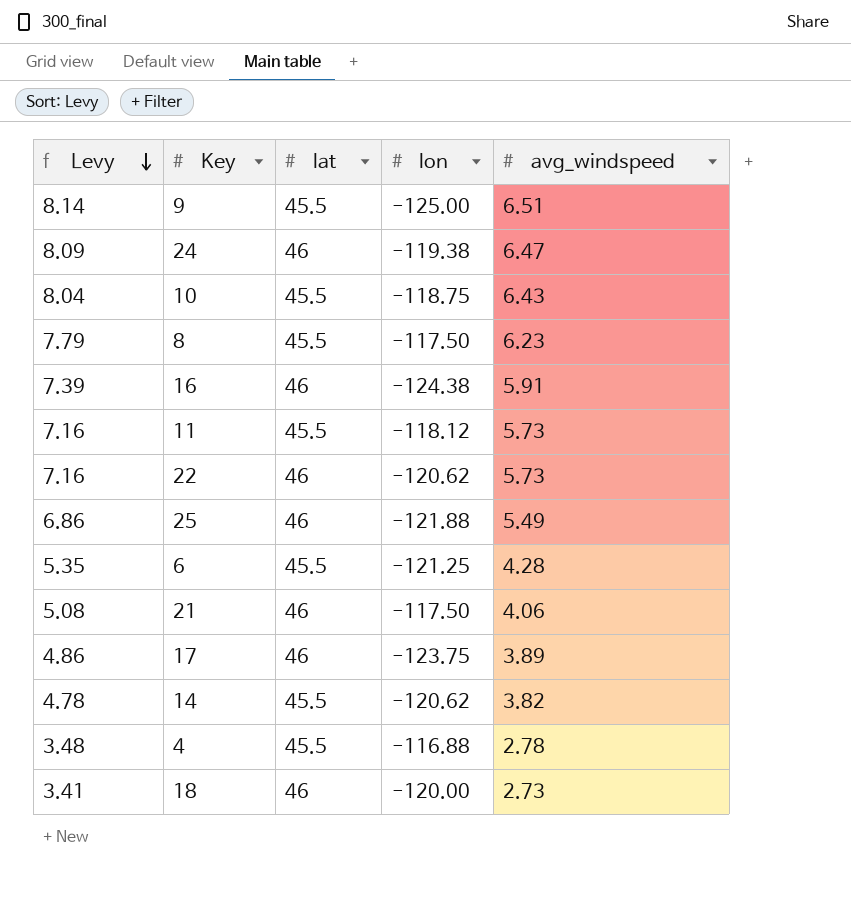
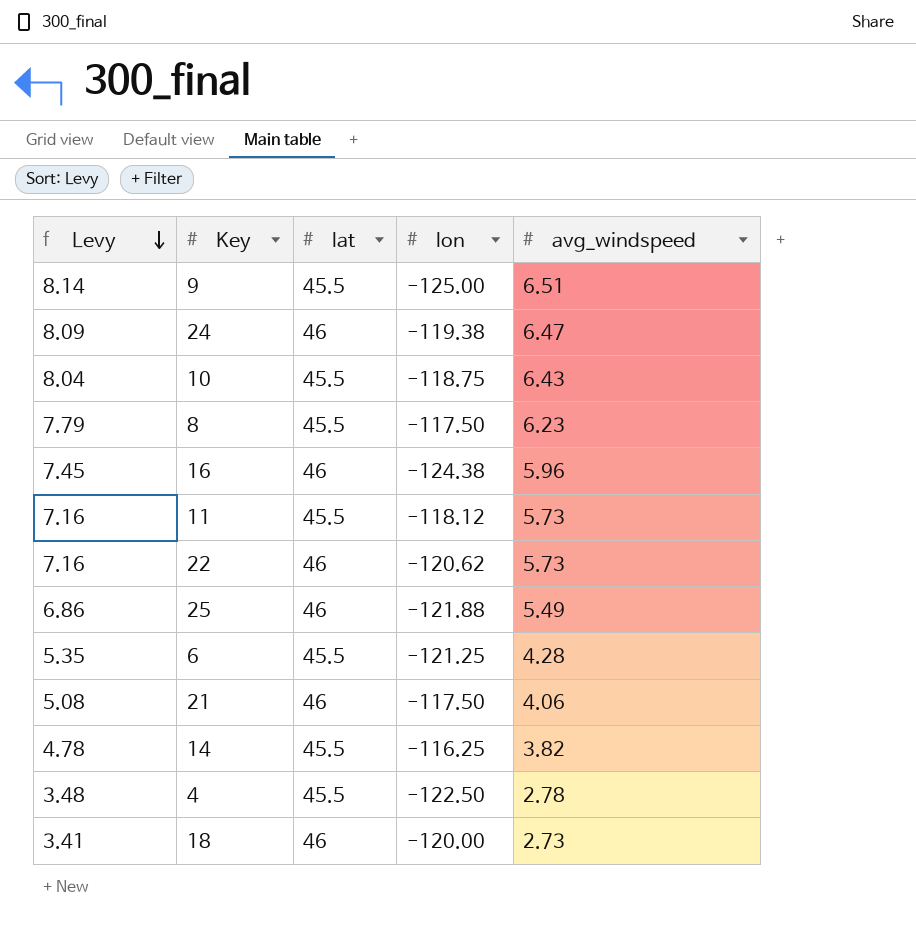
row 17: 4.86 | 46 | -123.75 | 3.89 -> none
16 | Levy: 7.39 -> 7.45
16 | avg_windspeed: 5.91 -> 5.96
14 | lon: -120.62 -> -116.25
4 | lon: -116.88 -> -122.50

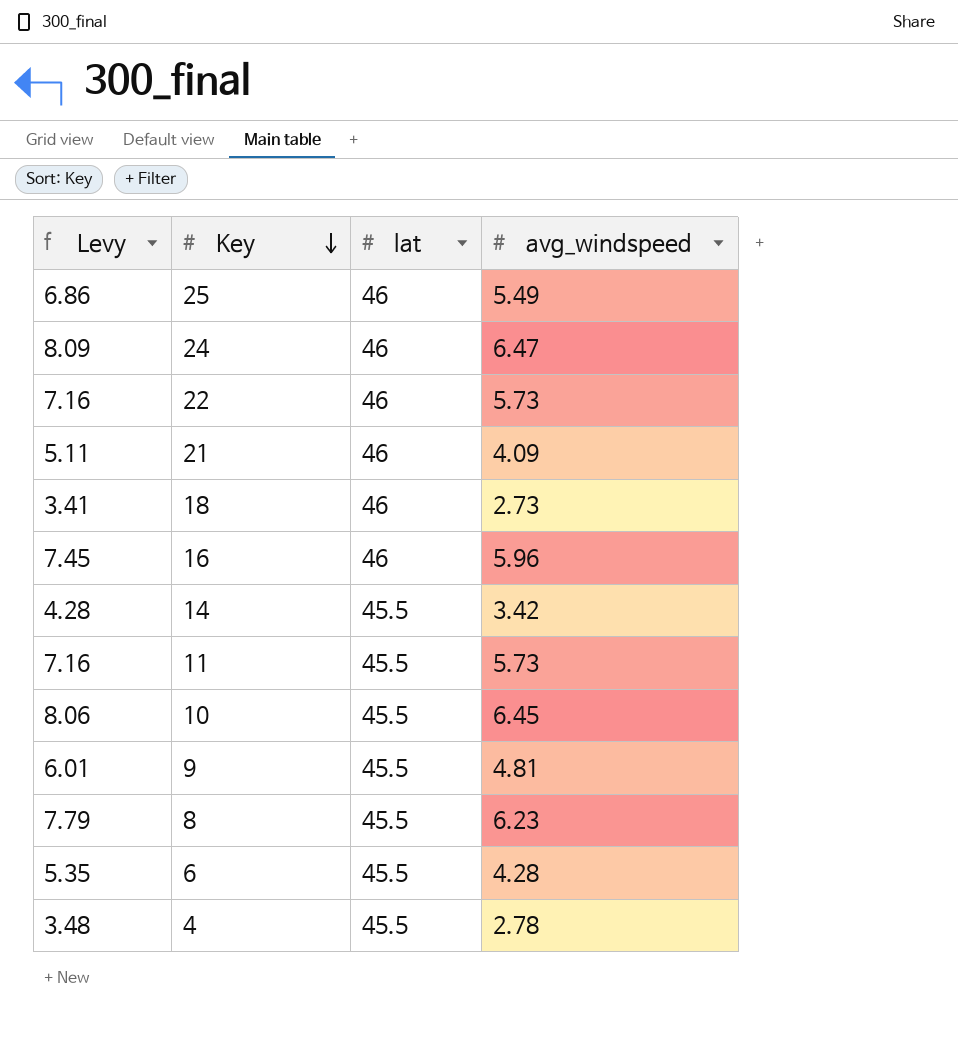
row order: Levy descending -> Key descending
column lon | position: 4 -> none
21 | Levy: 5.08 -> 5.11
21 | avg_windspeed: 4.06 -> 4.09
14 | Levy: 4.78 -> 4.28
14 | avg_windspeed: 3.82 -> 3.42
10 | Levy: 8.04 -> 8.06
10 | avg_windspeed: 6.43 -> 6.45
9 | Levy: 8.14 -> 6.01
9 | avg_windspeed: 6.51 -> 4.81

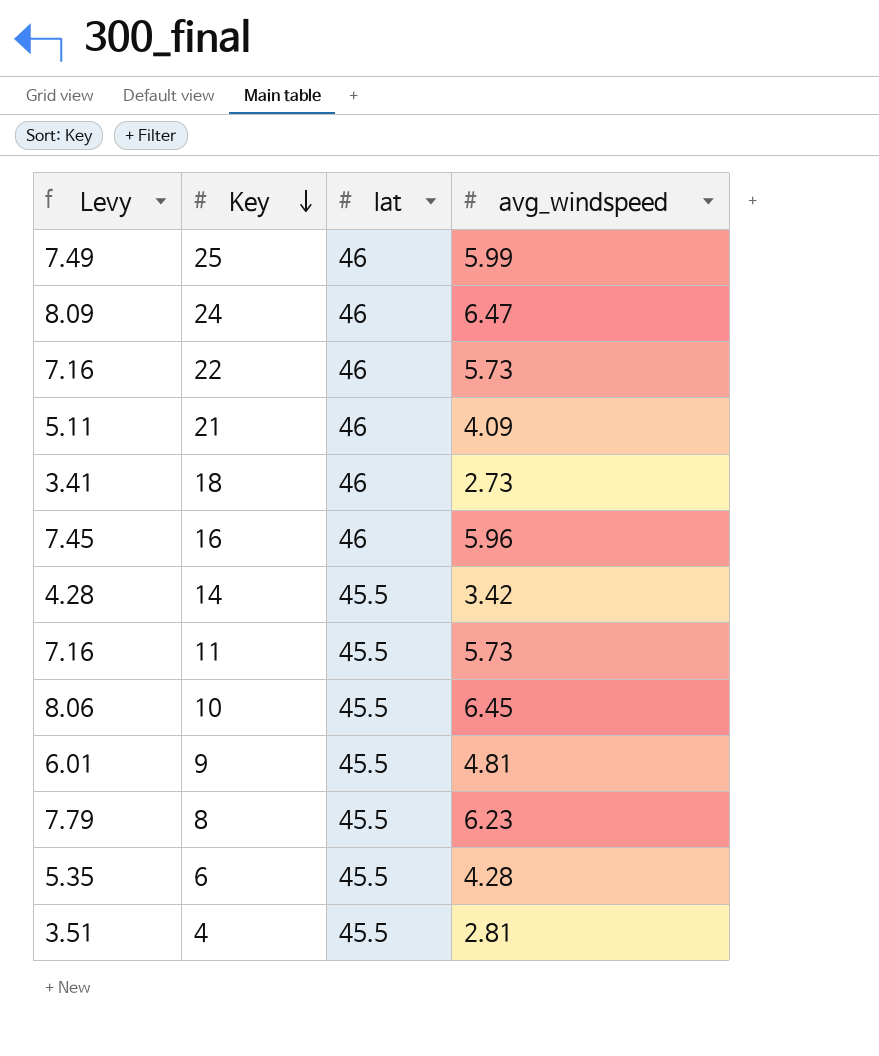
25 | Levy: 6.86 -> 7.49
25 | avg_windspeed: 5.49 -> 5.99
4 | Levy: 3.48 -> 3.51
4 | avg_windspeed: 2.78 -> 2.81

